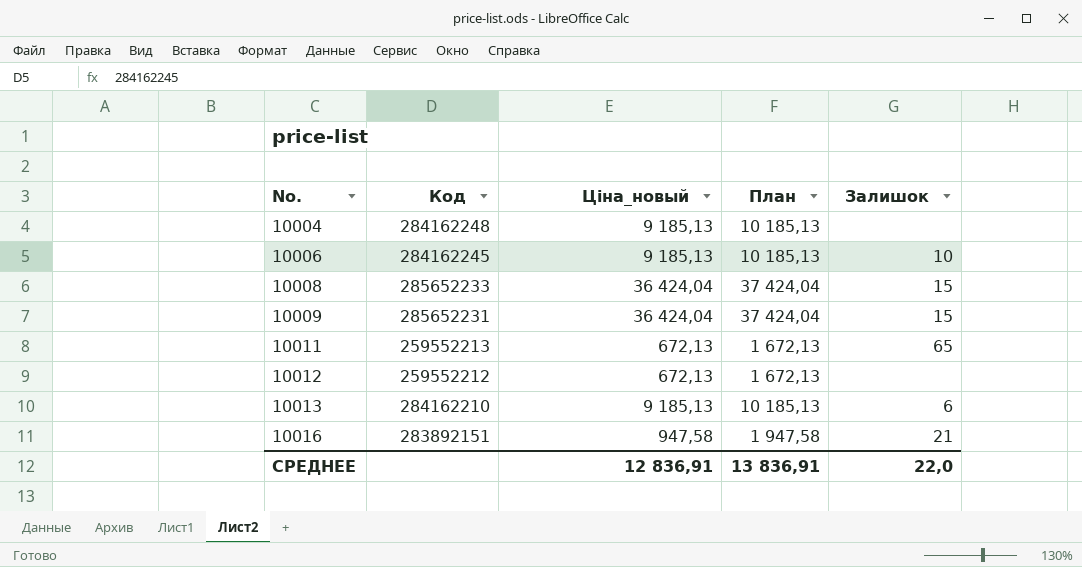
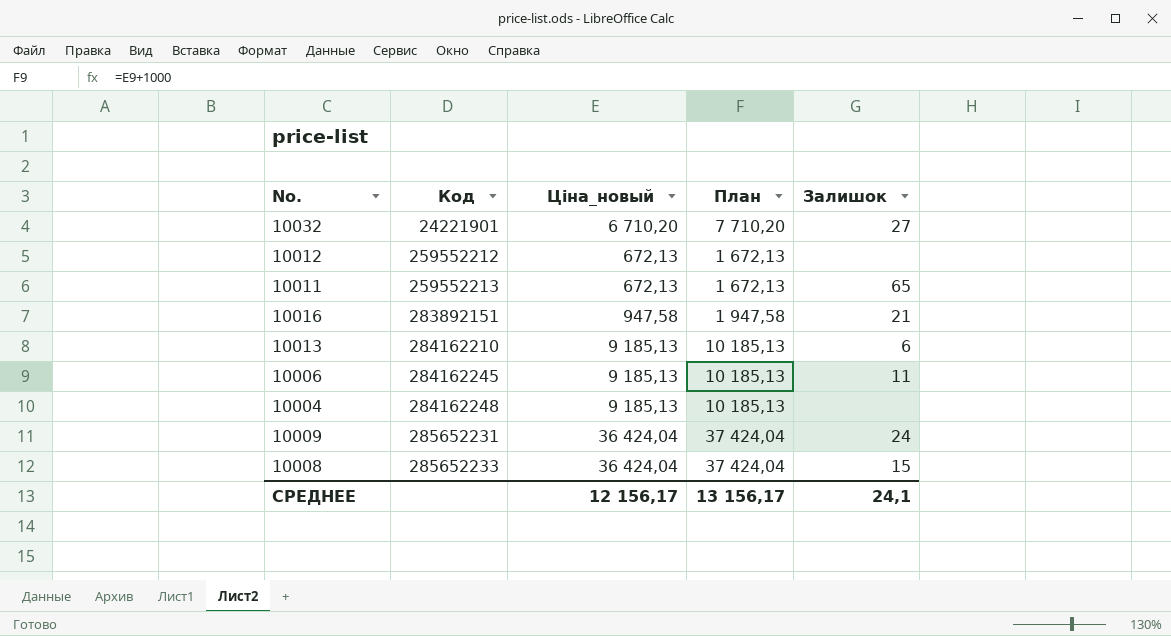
row order: No. ascending -> Код ascending
row 10032: none -> 24221901 | 6 710,20 | 7 710,20 | 27
10006 | Залишок: 10 -> 11
10009 | Залишок: 15 -> 24
СРЕДНЕЕ | Ціна_новый: 12 836,91 -> 12 156,17
СРЕДНЕЕ | План: 13 836,91 -> 13 156,17
СРЕДНЕЕ | Залишок: 22,0 -> 24,1

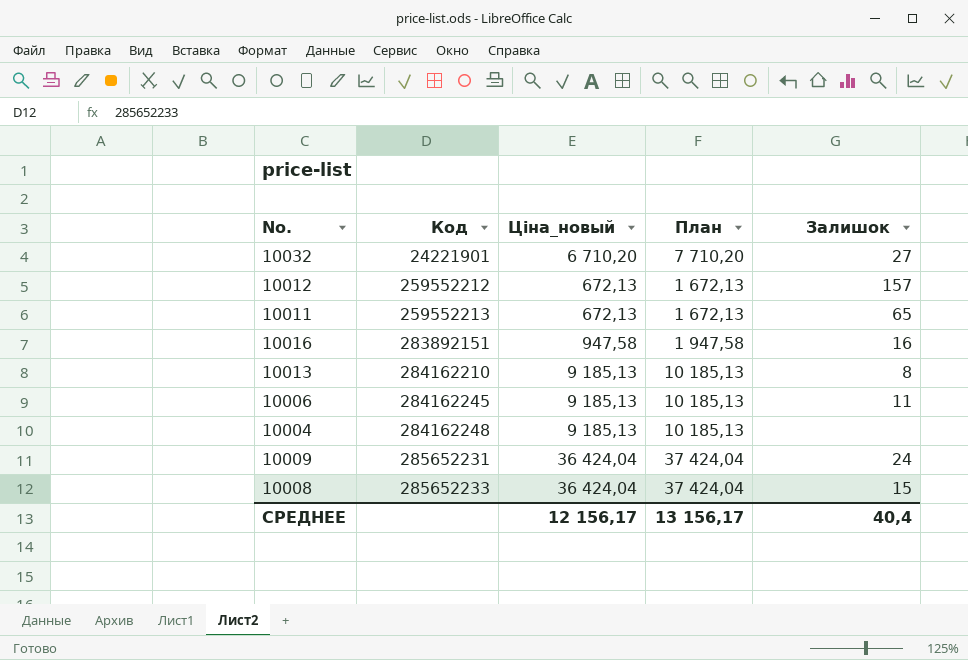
10012 | Залишок: none -> 157
10016 | Залишок: 21 -> 16
10013 | Залишок: 6 -> 8
СРЕДНЕЕ | Залишок: 24,1 -> 40,4

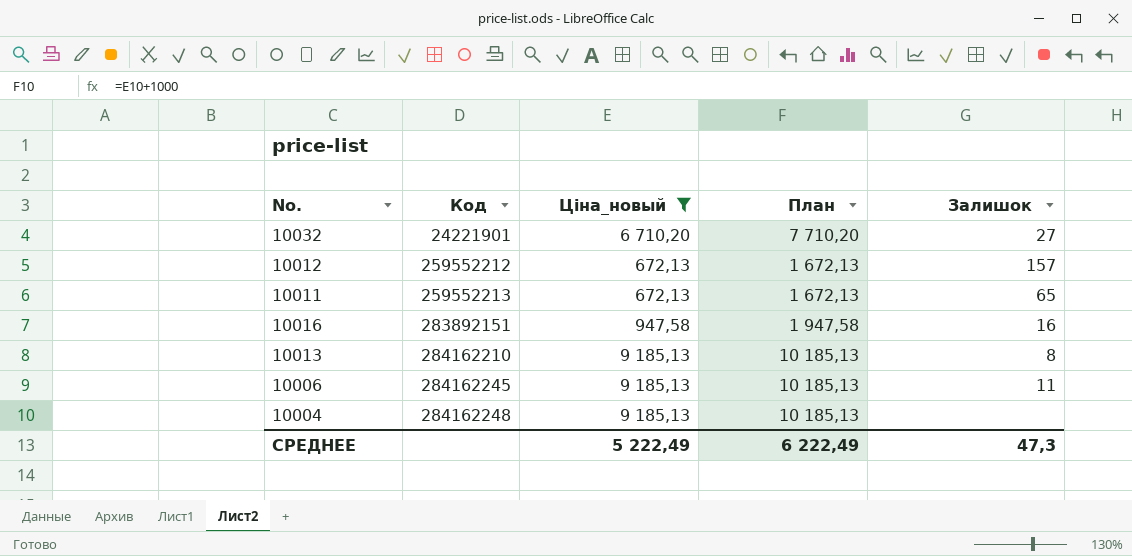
filter: none -> Ціна_новый != 36 424,04
СРЕДНЕЕ | Ціна_новый: 12 156,17 -> 5 222,49
СРЕДНЕЕ | План: 13 156,17 -> 6 222,49
СРЕДНЕЕ | Залишок: 40,4 -> 47,3

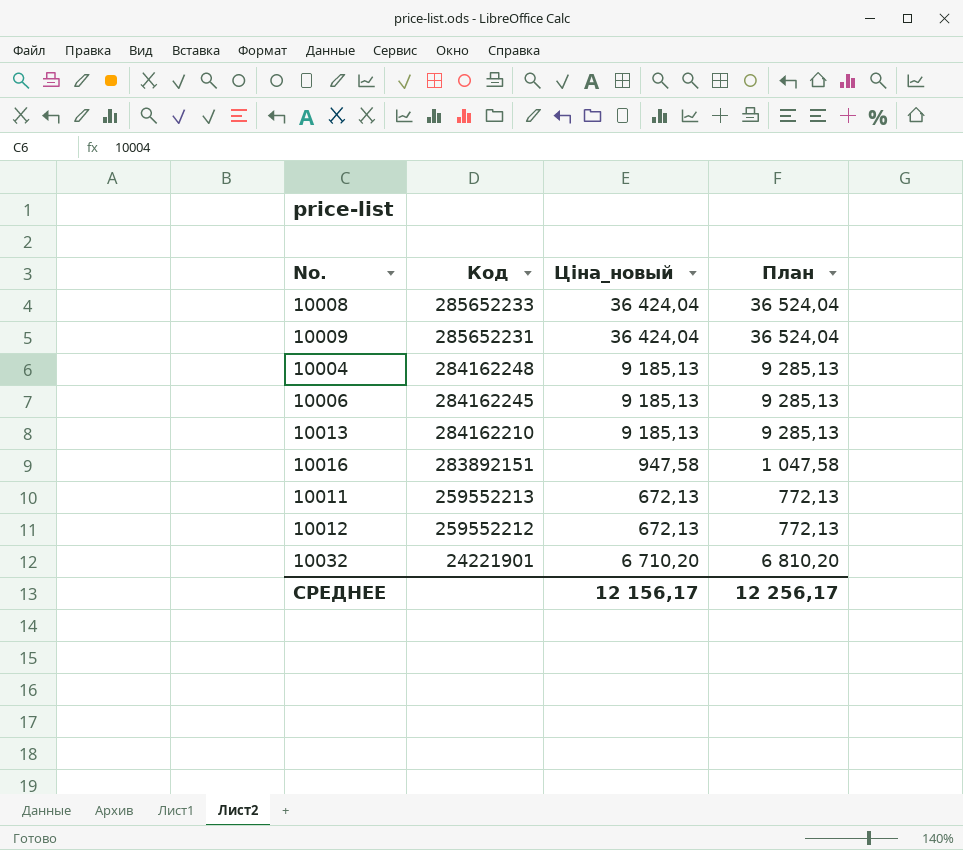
filter: Ціна_новый != 36 424,04 -> none
row order: Код ascending -> Код descending
column Залишок | position: 5 -> none
column План | formula: [Ціна_новый] + 1000 -> [Ціна_новый] + 100
СРЕДНЕЕ | Ціна_новый: 5 222,49 -> 12 156,17
СРЕДНЕЕ | План: 6 222,49 -> 12 256,17

